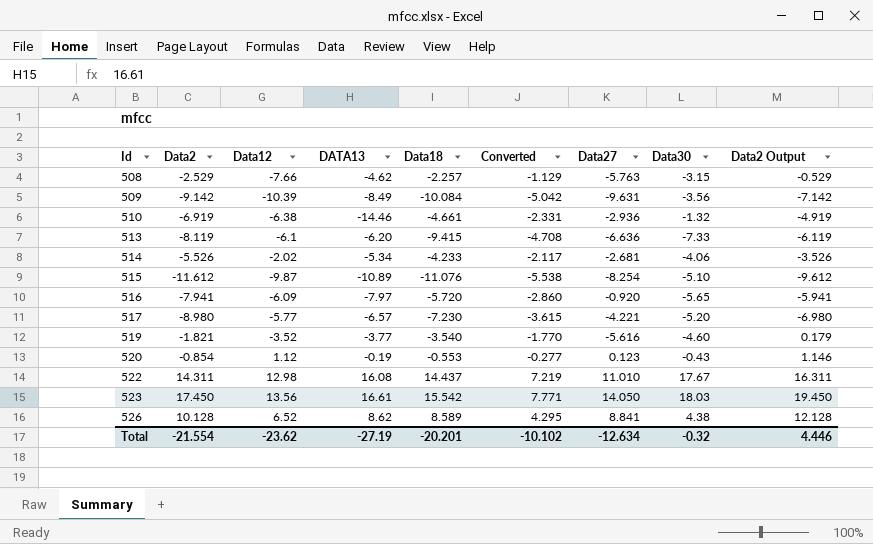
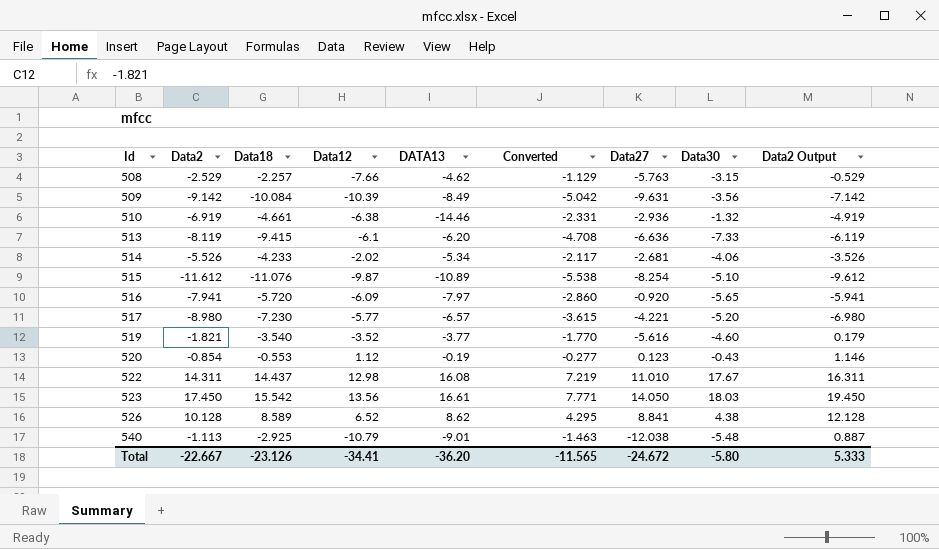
column Data18 | position: 5 -> 3
row 540: none -> -1.113 | -2.925 | -10.79 | -9.01 | -1.463 | -12.038 | -5.48 | 0.887
Total | Data2: -21.554 -> -22.667
Total | Data18: -20.201 -> -23.126
Total | Data12: -23.62 -> -34.41
Total | DATA13: -27.19 -> -36.20
Total | Converted: -10.102 -> -11.565
Total | Data27: -12.634 -> -24.672
Total | Data30: -0.32 -> -5.80
Total | Data2 Output: 4.446 -> 5.333

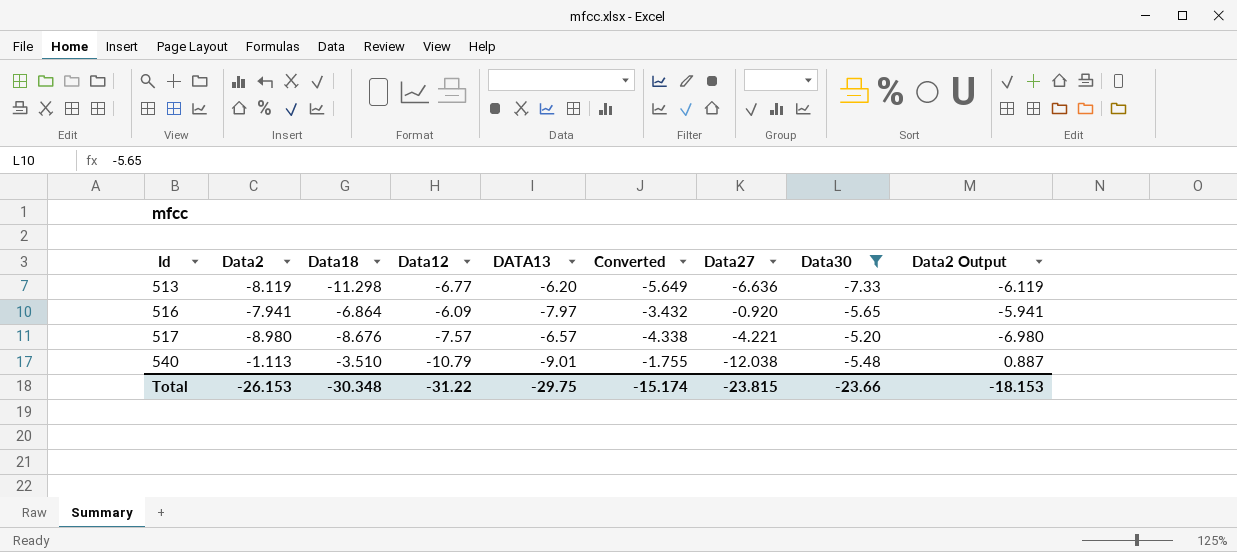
filter: none -> Data30 <= -5.20
513 | Data18: -9.415 -> -11.298
513 | Data12: -6.1 -> -6.77
513 | Converted: -4.708 -> -5.649
516 | Data18: -5.720 -> -6.864
516 | Converted: -2.860 -> -3.432
517 | Data18: -7.230 -> -8.676
517 | Data12: -5.77 -> -7.57
517 | Converted: -3.615 -> -4.338
540 | Data18: -2.925 -> -3.510
540 | Converted: -1.463 -> -1.755
Total | Data2: -22.667 -> -26.153
Total | Data18: -23.126 -> -30.348
Total | Data12: -34.41 -> -31.22
Total | DATA13: -36.20 -> -29.75
Total | Converted: -11.565 -> -15.174
Total | Data27: -24.672 -> -23.815
Total | Data30: -5.80 -> -23.66
Total | Data2 Output: 5.333 -> -18.153

